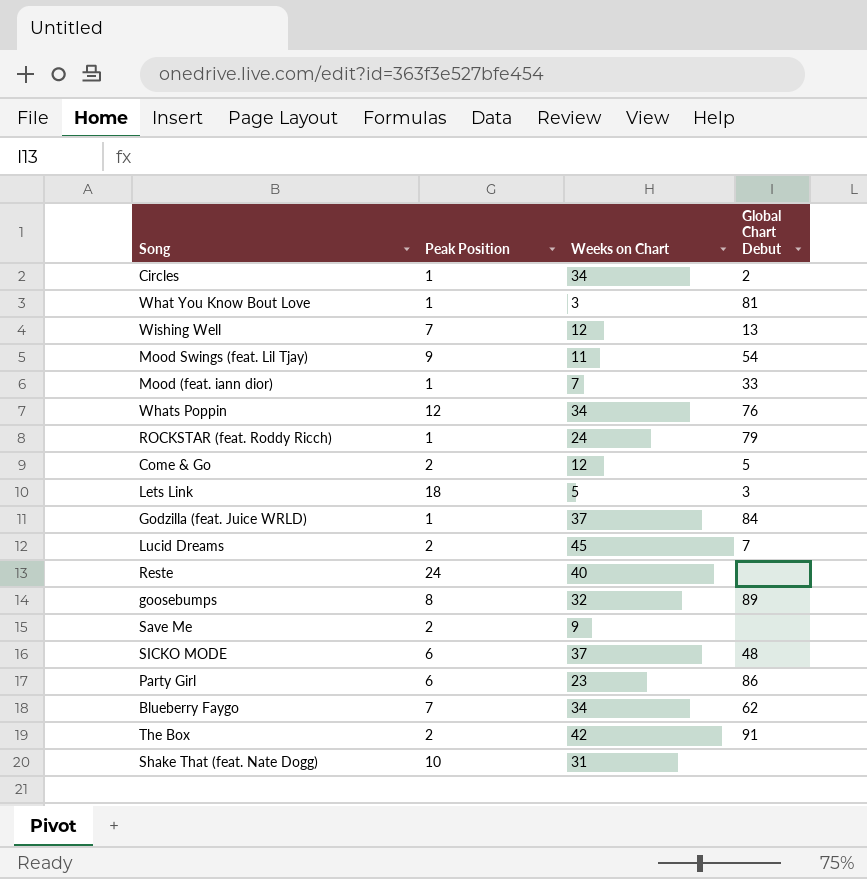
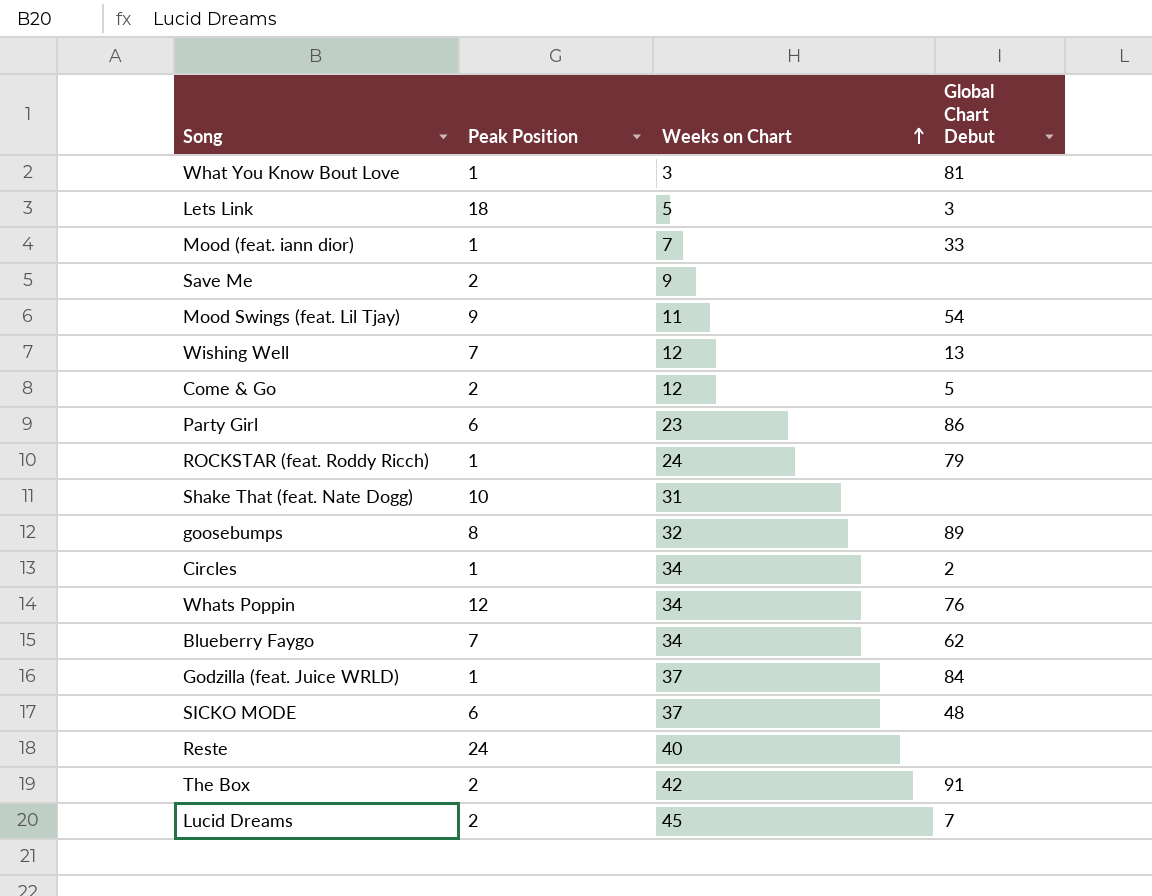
row order: none -> Weeks on Chart ascending

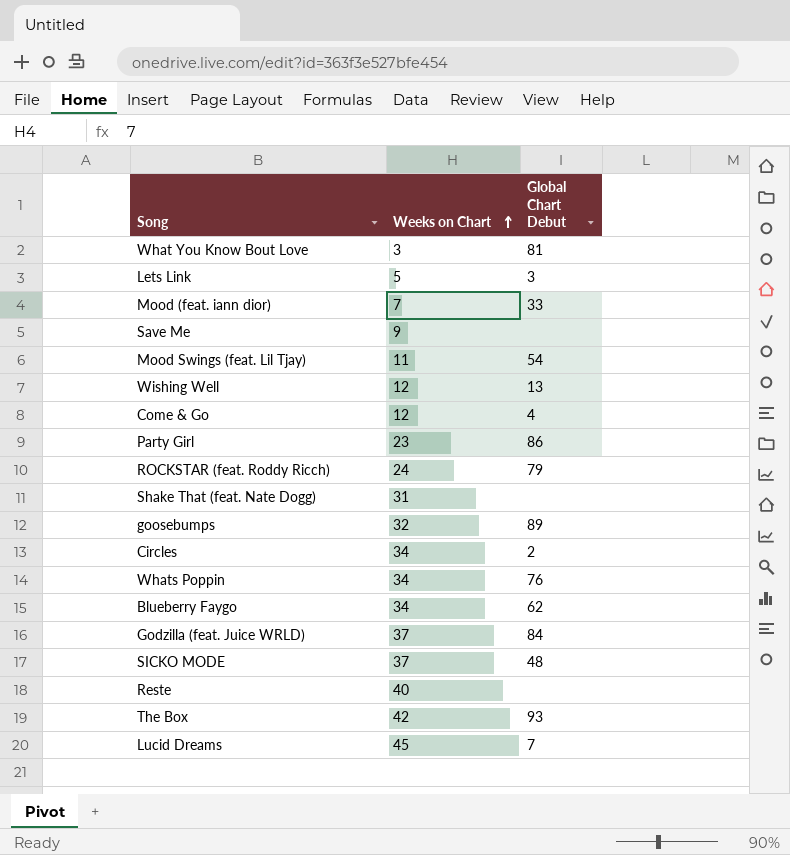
column Peak Position | position: 2 -> none
Come & Go | Global Chart Debut: 5 -> 4
The Box | Global Chart Debut: 91 -> 93

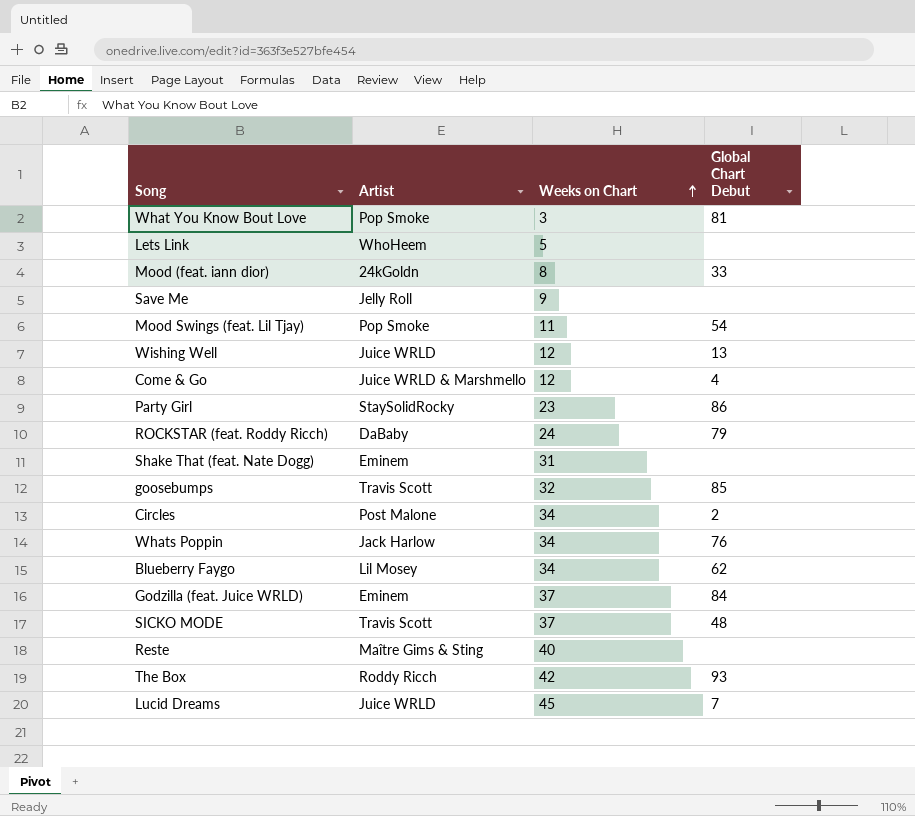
column Artist | position: none -> 2
Lets Link | Global Chart Debut: 3 -> none
Mood (feat. iann dior) | Weeks on Chart: 7 -> 8
goosebumps | Global Chart Debut: 89 -> 85

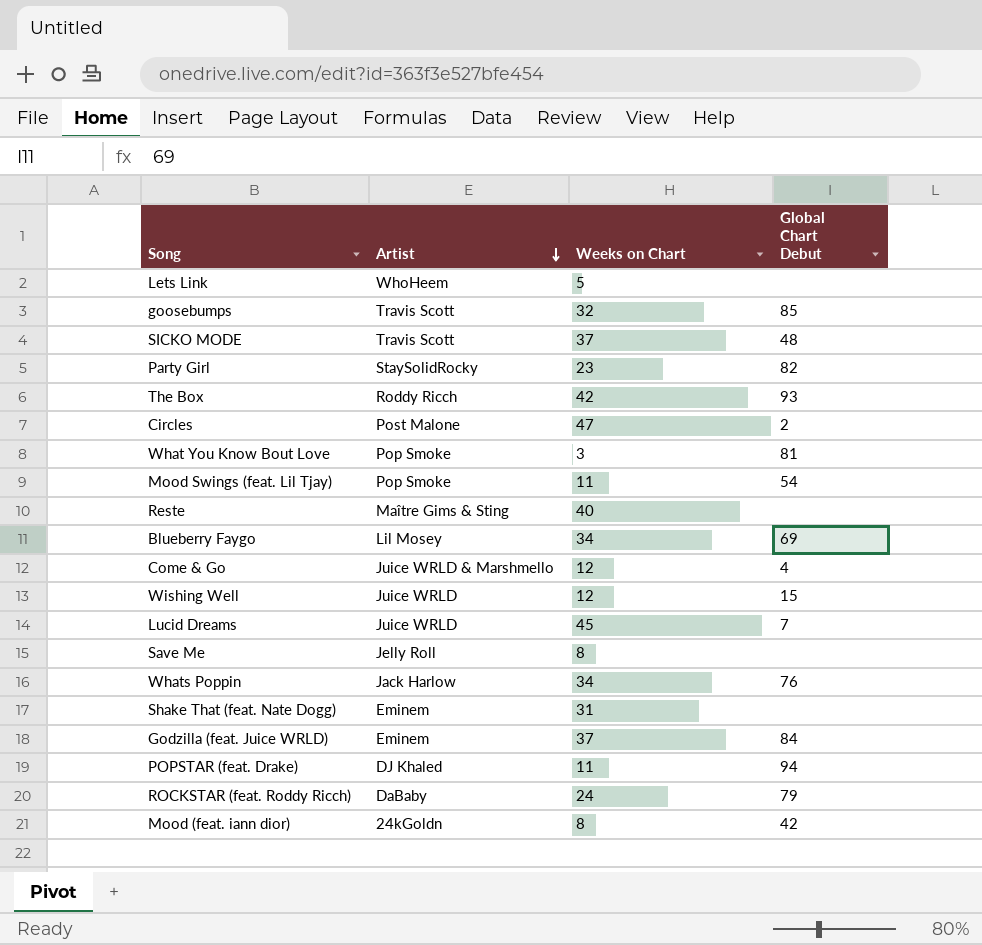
row order: Weeks on Chart ascending -> Artist descending
Party Girl | Global Chart Debut: 86 -> 82
Circles | Weeks on Chart: 34 -> 47
Blueberry Faygo | Global Chart Debut: 62 -> 69
Wishing Well | Global Chart Debut: 13 -> 15
Save Me | Weeks on Chart: 9 -> 8
row POPSTAR (feat. Drake): none -> DJ Khaled | 11 | 94
Mood (feat. iann dior) | Global Chart Debut: 33 -> 42

